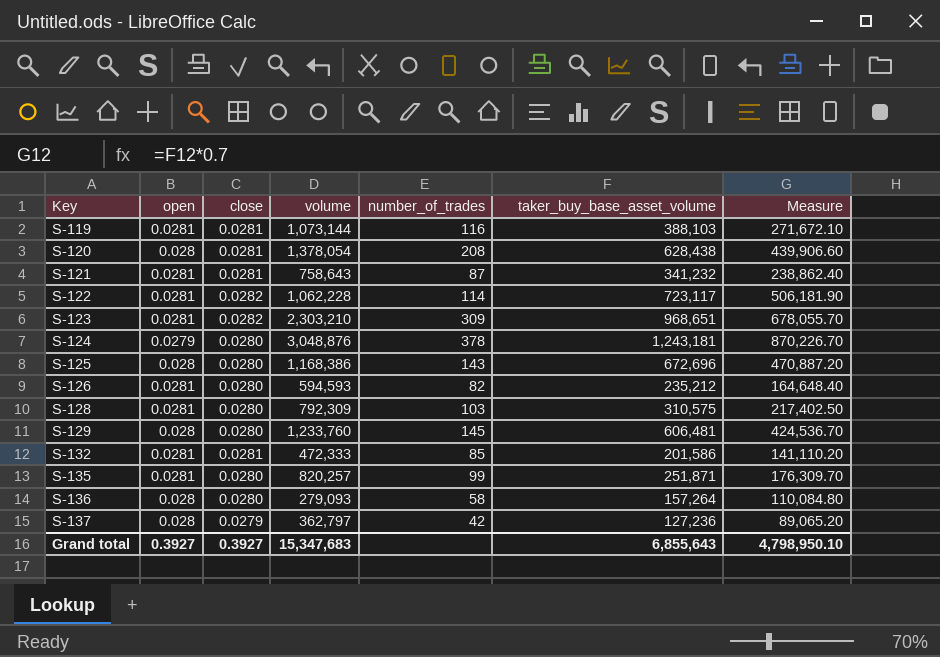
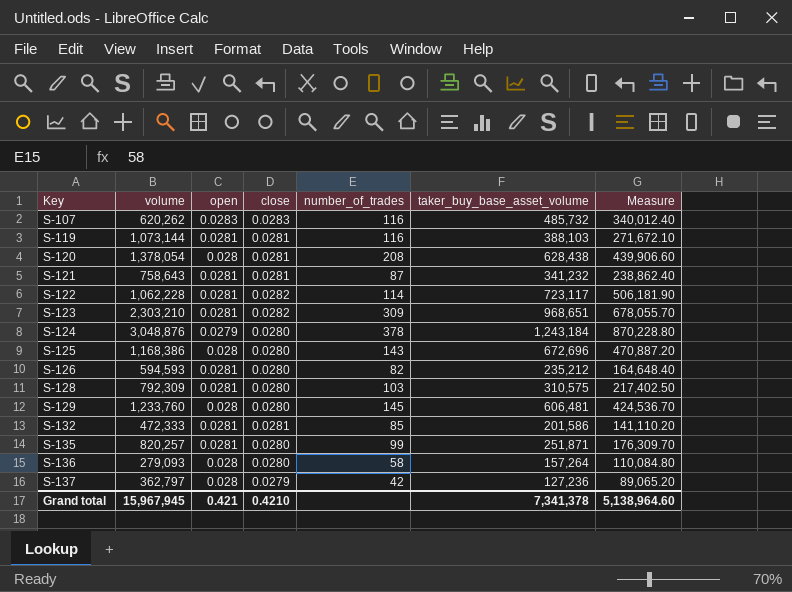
column volume | position: 4 -> 2
row S-107: none -> 620,262 | 0.0283 | 0.0283 | 116 | 485,732 | 340,012.40
S-124 | taker_buy_base_asset_volume: 1,243,181 -> 1,243,184
S-124 | Measure: 870,226.70 -> 870,228.80
Grand total | volume: 15,347,683 -> 15,967,945
Grand total | open: 0.3927 -> 0.421
Grand total | close: 0.3927 -> 0.4210
Grand total | taker_buy_base_asset_volume: 6,855,643 -> 7,341,378
Grand total | Measure: 4,798,950.10 -> 5,138,964.60

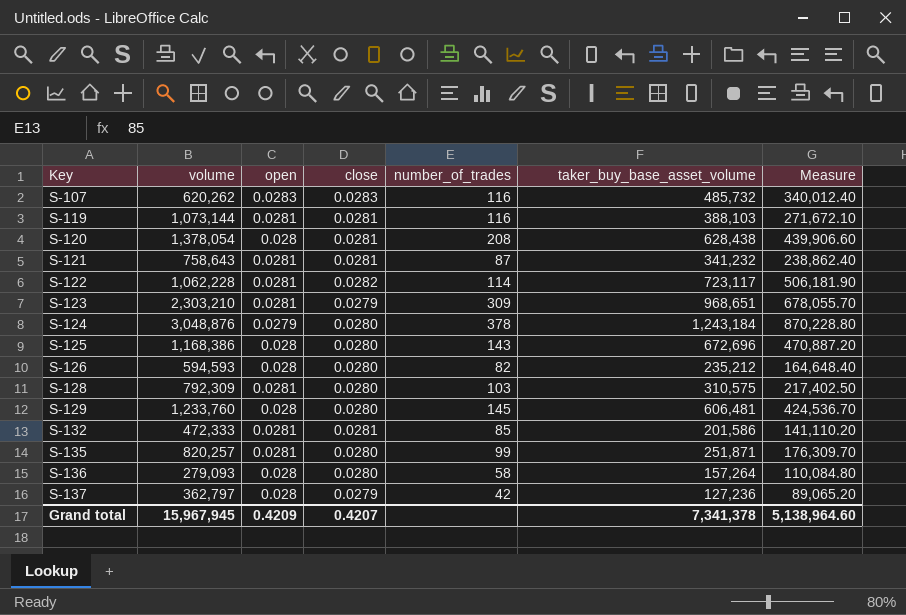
S-123 | close: 0.0282 -> 0.0279
S-126 | open: 0.0281 -> 0.028
Grand total | open: 0.421 -> 0.4209
Grand total | close: 0.4210 -> 0.4207

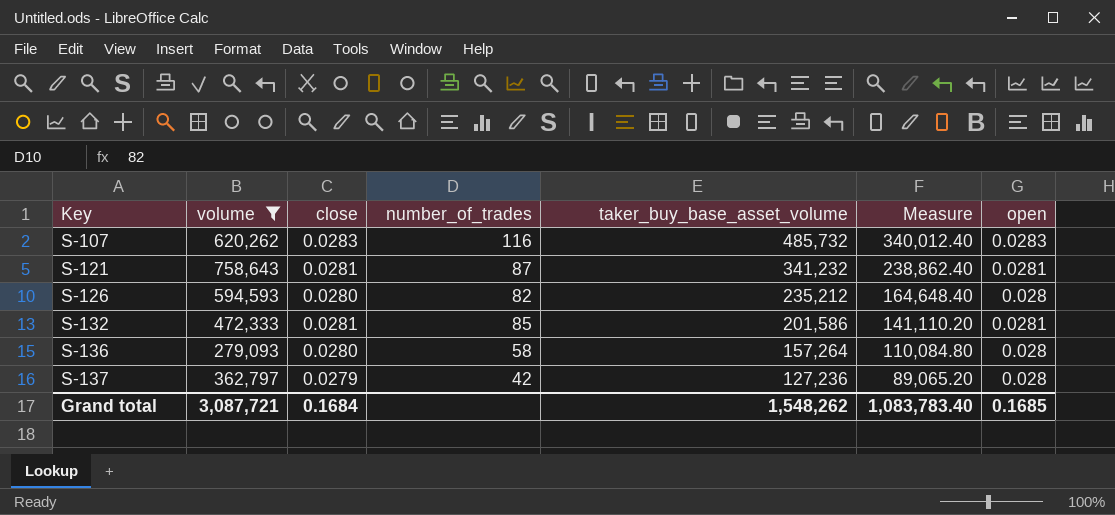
filter: none -> volume <= 758,643
column open | position: 3 -> 7
Grand total | volume: 15,967,945 -> 3,087,721
Grand total | close: 0.4207 -> 0.1684
Grand total | taker_buy_base_asset_volume: 7,341,378 -> 1,548,262
Grand total | Measure: 5,138,964.60 -> 1,083,783.40
Grand total | open: 0.4209 -> 0.1685

